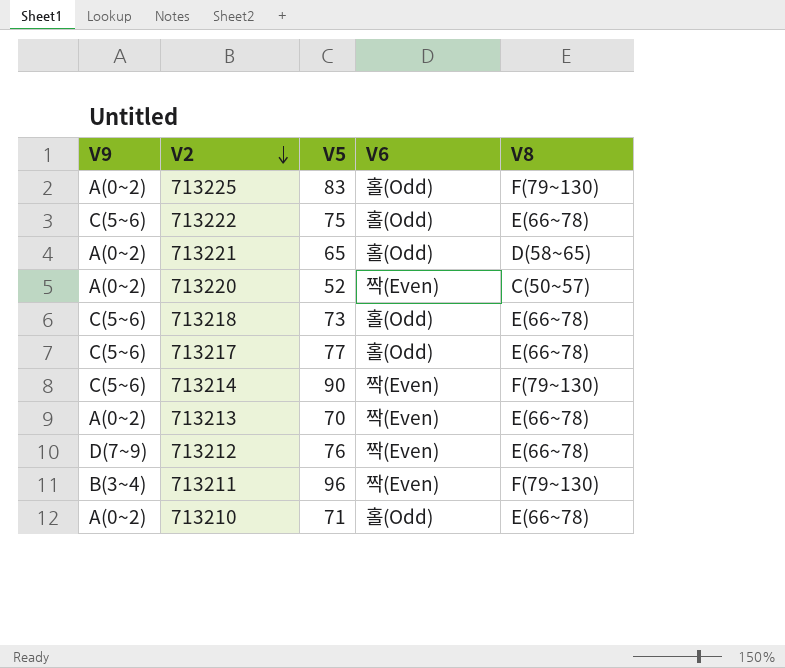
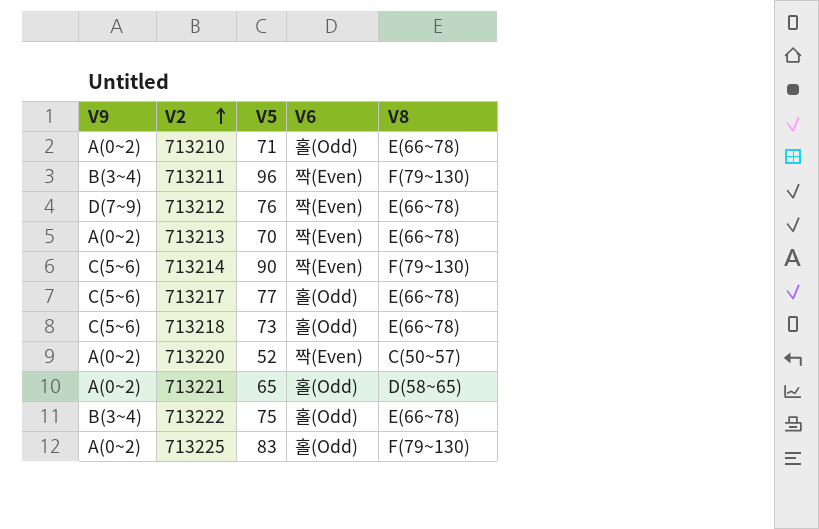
row order: V2 descending -> V2 ascending
713222 | V9: C(5~6) -> B(3~4)

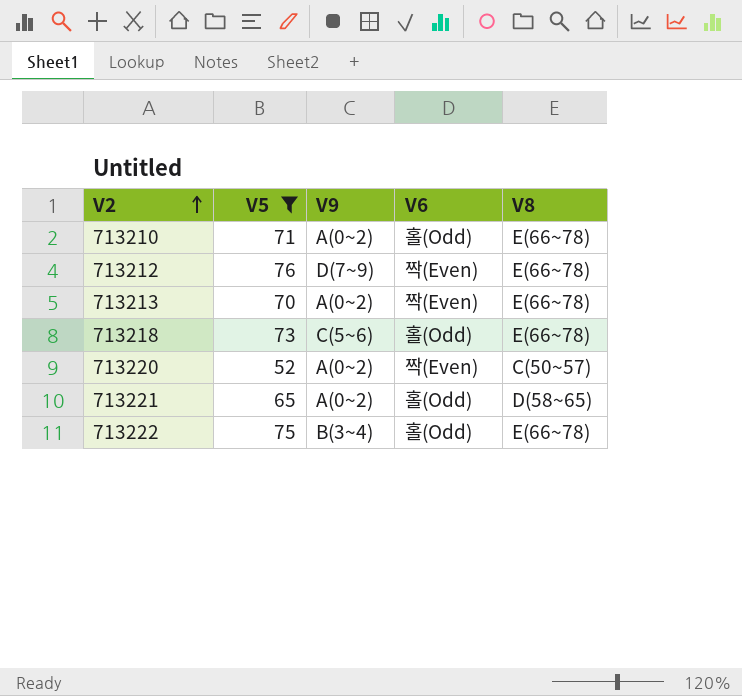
filter: none -> V5 <= 76
column V9 | position: 1 -> 3

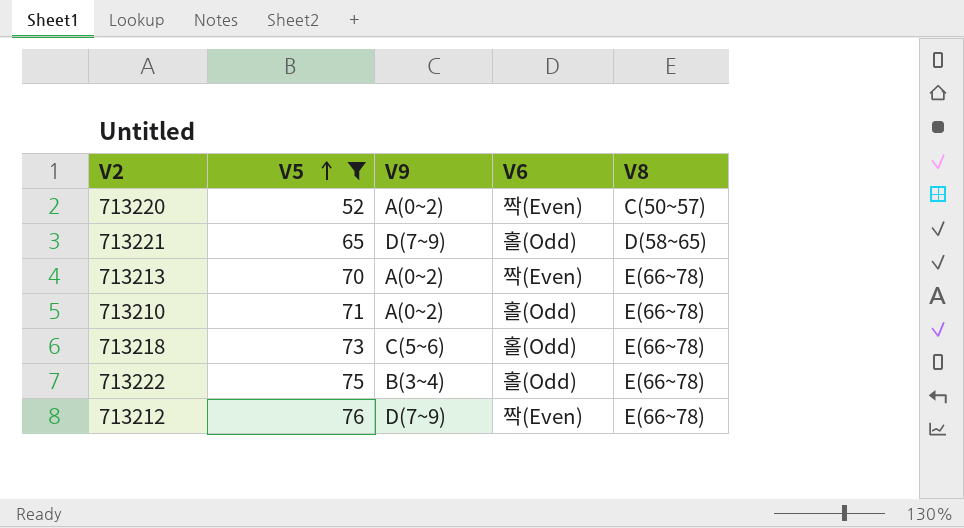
row order: V2 ascending -> V5 ascending
713221 | V9: A(0~2) -> D(7~9)

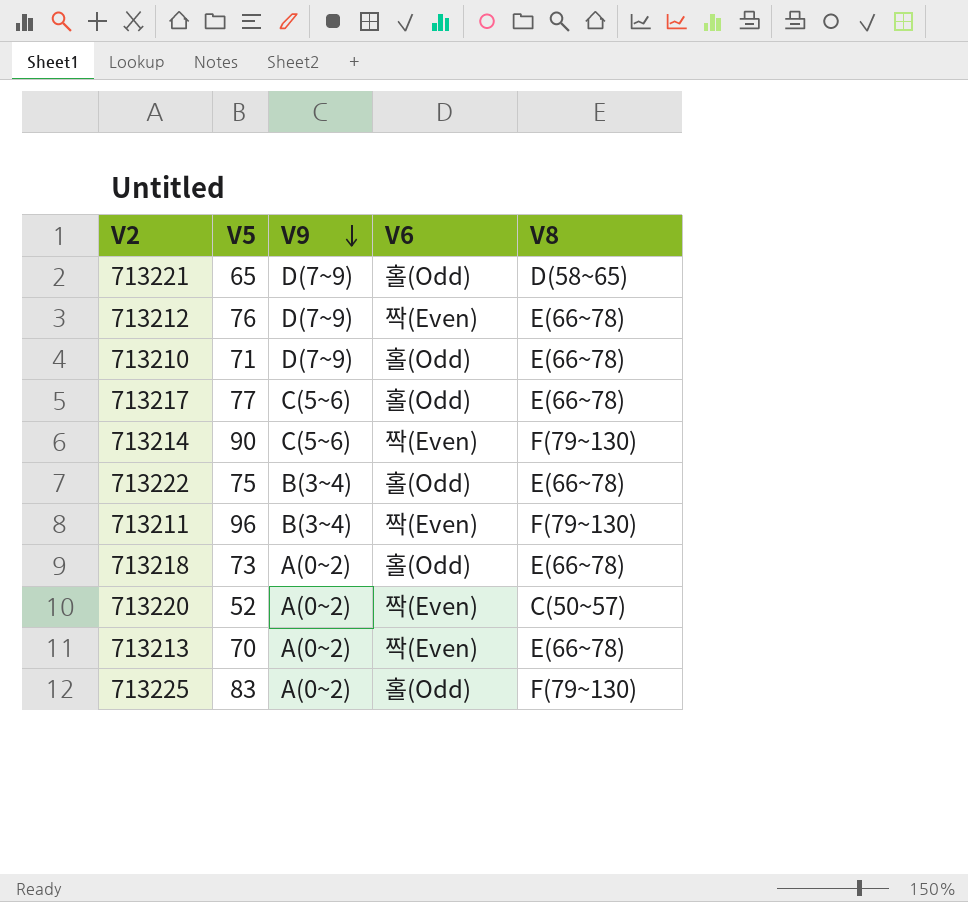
filter: V5 <= 76 -> none
row order: V5 ascending -> V9 descending
713210 | V9: A(0~2) -> D(7~9)
713218 | V9: C(5~6) -> A(0~2)

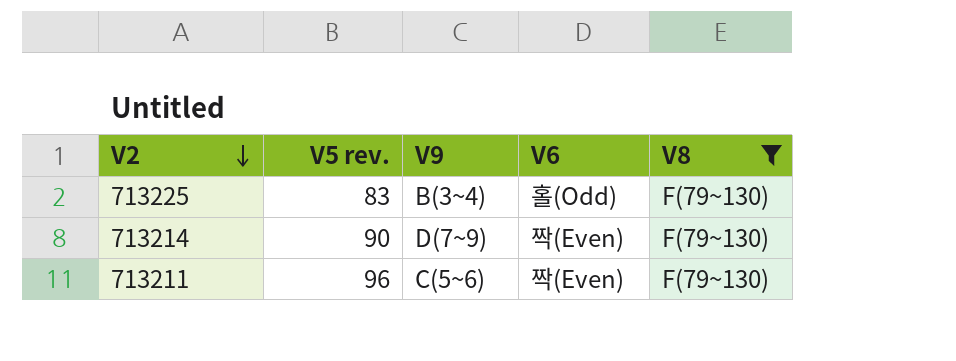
filter: none -> V8 = F(79~130)
row order: V9 descending -> V2 descending
column name: V5 -> V5 rev.
713225 | V9: A(0~2) -> B(3~4)
713214 | V9: C(5~6) -> D(7~9)
713211 | V9: B(3~4) -> C(5~6)

